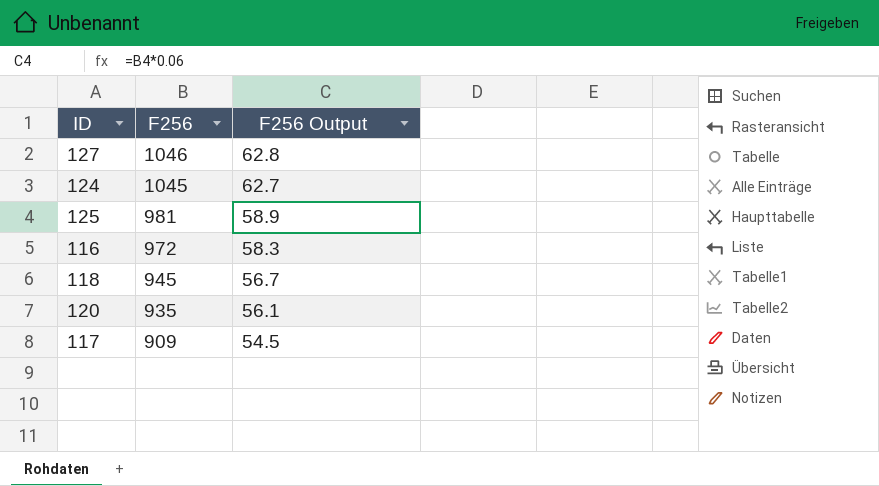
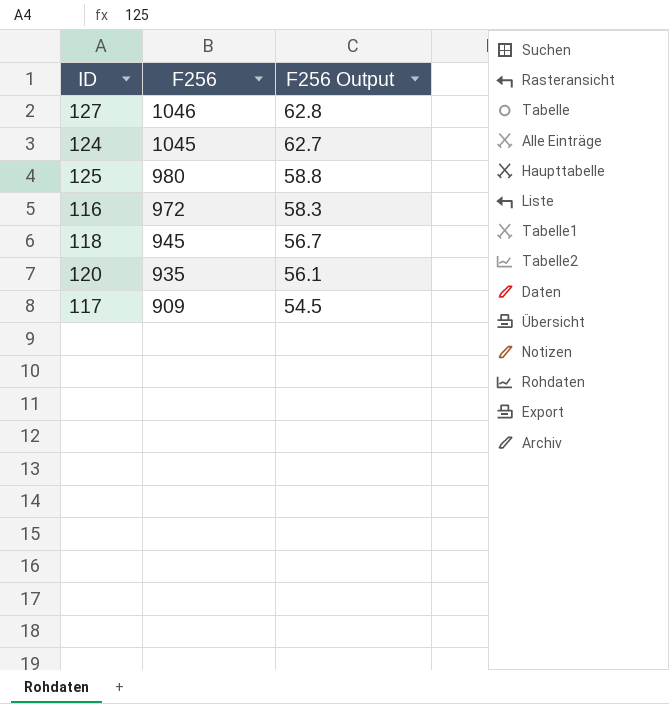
125 | F256: 981 -> 980
125 | F256 Output: 58.9 -> 58.8

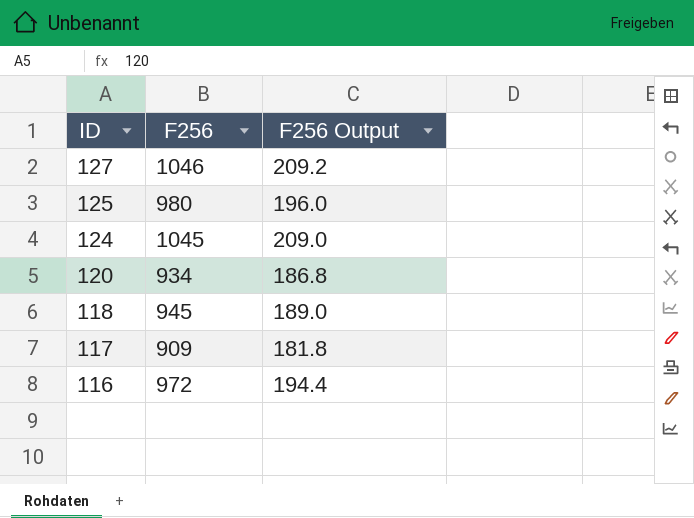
row order: F256 descending -> ID descending
column F256 Output | formula: [F256] * 0.06 -> [F256] * 0.2
120 | F256: 935 -> 934

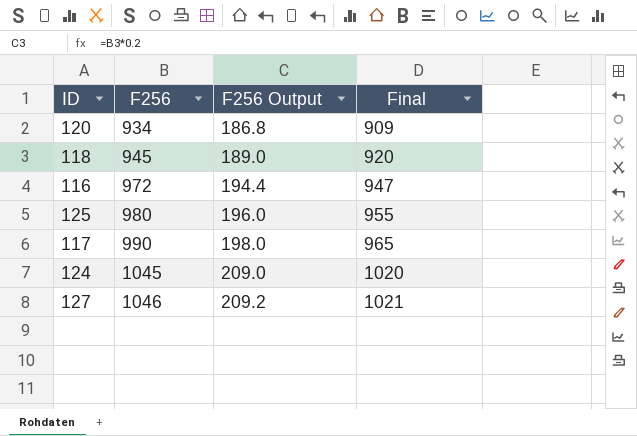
row order: ID descending -> F256 ascending
column Final | formula: none -> [F256] - 25
117 | F256: 909 -> 990
117 | F256 Output: 181.8 -> 198.0

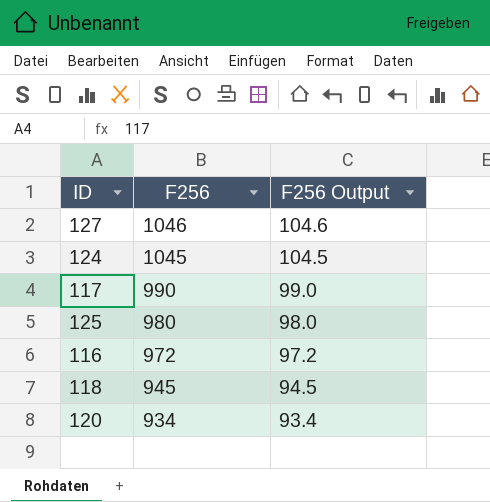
row order: F256 ascending -> F256 descending
column Final | formula: [F256] - 25 -> none
column F256 Output | formula: [F256] * 0.2 -> [F256] * 0.1

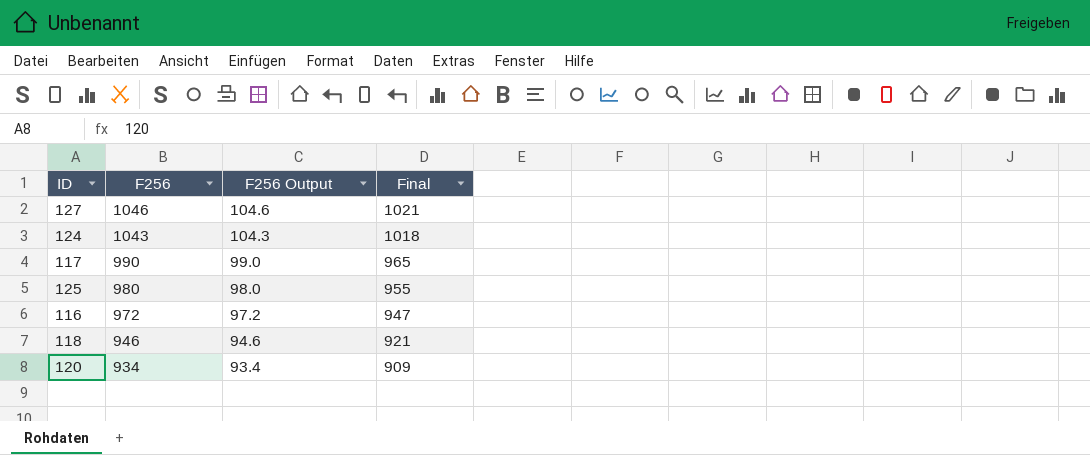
column Final | formula: none -> [F256] - 25
124 | F256: 1045 -> 1043
124 | F256 Output: 104.5 -> 104.3
118 | F256: 945 -> 946
118 | F256 Output: 94.5 -> 94.6

